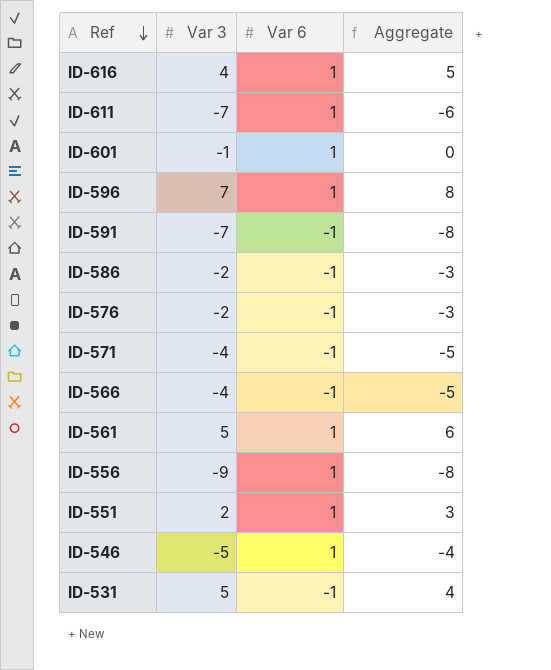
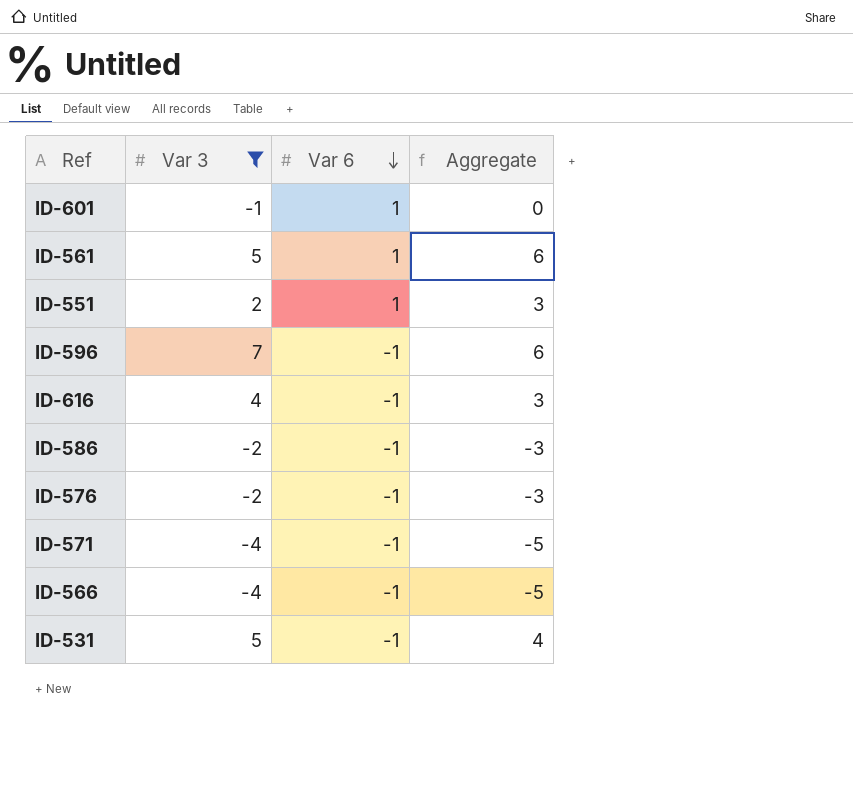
filter: none -> Var 3 >= -4
row order: Ref descending -> Var 6 descending
ID-596 | Var 6: 1 -> -1
ID-596 | Aggregate: 8 -> 6
ID-616 | Var 6: 1 -> -1
ID-616 | Aggregate: 5 -> 3

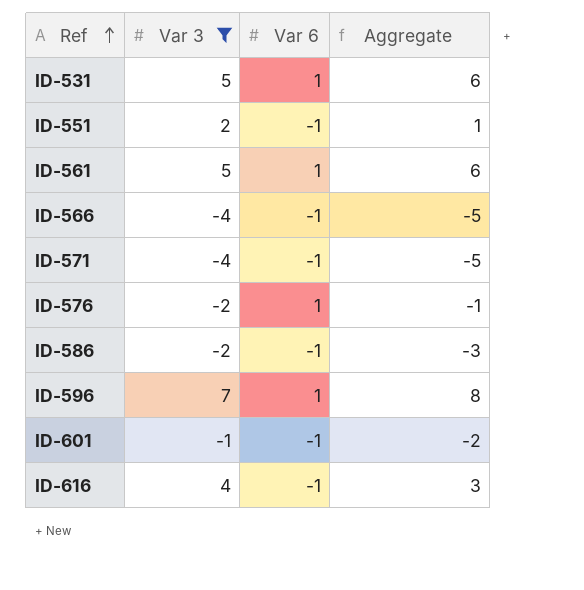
row order: Var 6 descending -> Ref ascending
ID-531 | Var 6: -1 -> 1
ID-531 | Aggregate: 4 -> 6
ID-551 | Var 6: 1 -> -1
ID-551 | Aggregate: 3 -> 1
ID-576 | Var 6: -1 -> 1
ID-576 | Aggregate: -3 -> -1
ID-596 | Var 6: -1 -> 1
ID-596 | Aggregate: 6 -> 8
ID-601 | Var 6: 1 -> -1
ID-601 | Aggregate: 0 -> -2

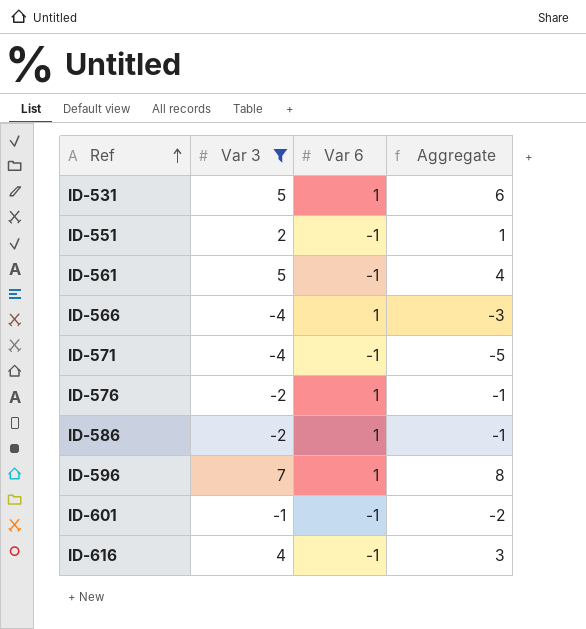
ID-561 | Var 6: 1 -> -1
ID-561 | Aggregate: 6 -> 4
ID-566 | Var 6: -1 -> 1
ID-566 | Aggregate: -5 -> -3
ID-586 | Var 6: -1 -> 1
ID-586 | Aggregate: -3 -> -1

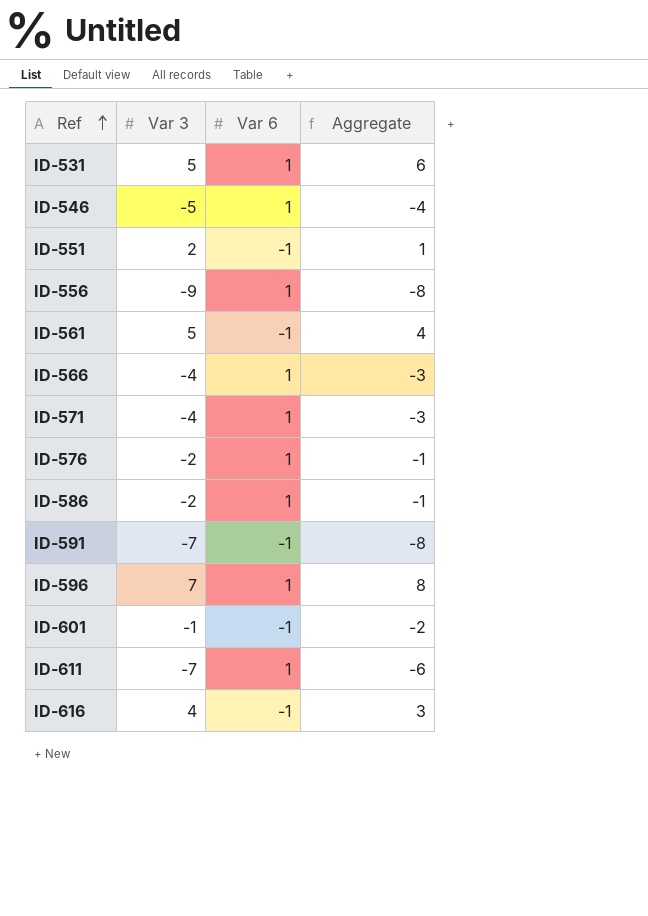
filter: Var 3 >= -4 -> none
ID-571 | Var 6: -1 -> 1
ID-571 | Aggregate: -5 -> -3

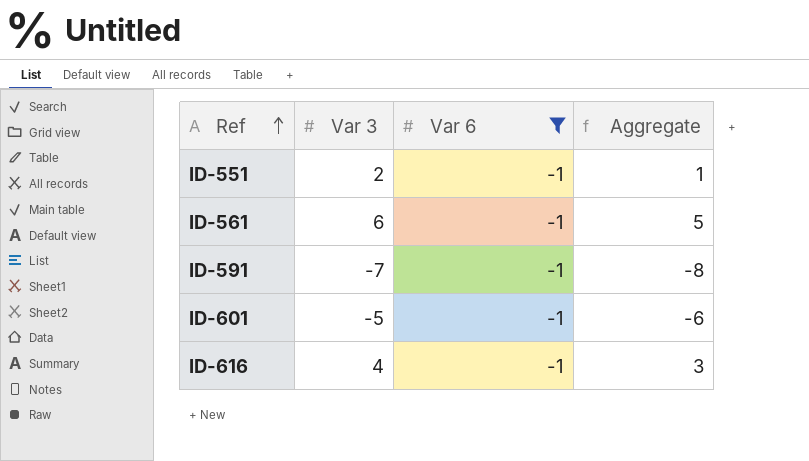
filter: none -> Var 6 = -1
ID-561 | Var 3: 5 -> 6
ID-561 | Aggregate: 4 -> 5
ID-601 | Var 3: -1 -> -5
ID-601 | Aggregate: -2 -> -6

